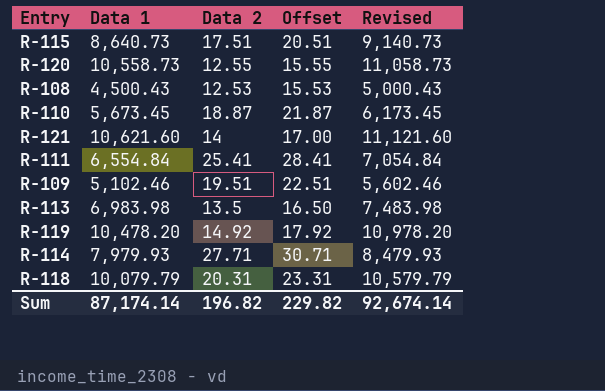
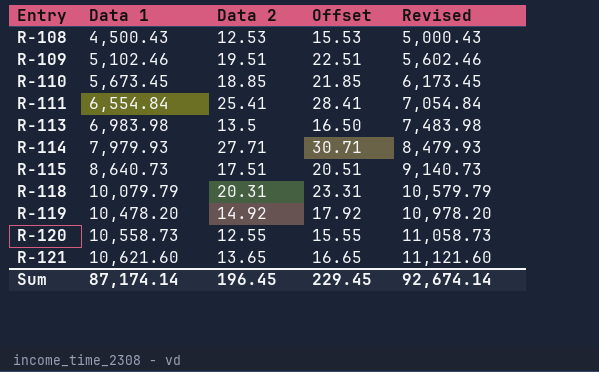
row order: none -> Entry ascending
R-110 | Data 2: 18.87 -> 18.85
R-110 | Offset: 21.87 -> 21.85
R-121 | Data 2: 14 -> 13.65
R-121 | Offset: 17.00 -> 16.65
Sum | Data 2: 196.82 -> 196.45
Sum | Offset: 229.82 -> 229.45

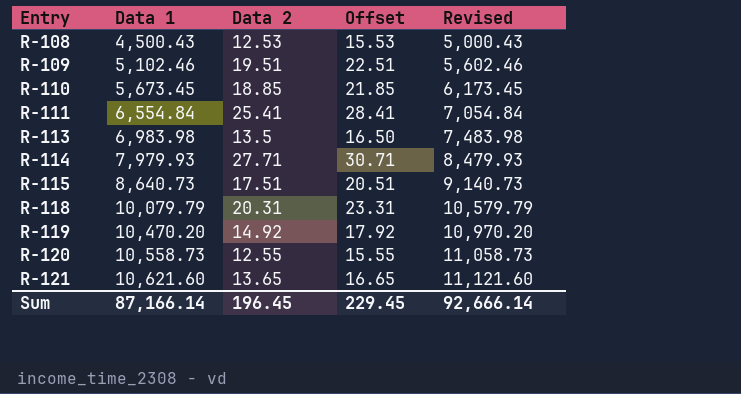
R-119 | Data 1: 10,478.20 -> 10,470.20
R-119 | Revised: 10,978.20 -> 10,970.20
Sum | Data 1: 87,174.14 -> 87,166.14
Sum | Revised: 92,674.14 -> 92,666.14

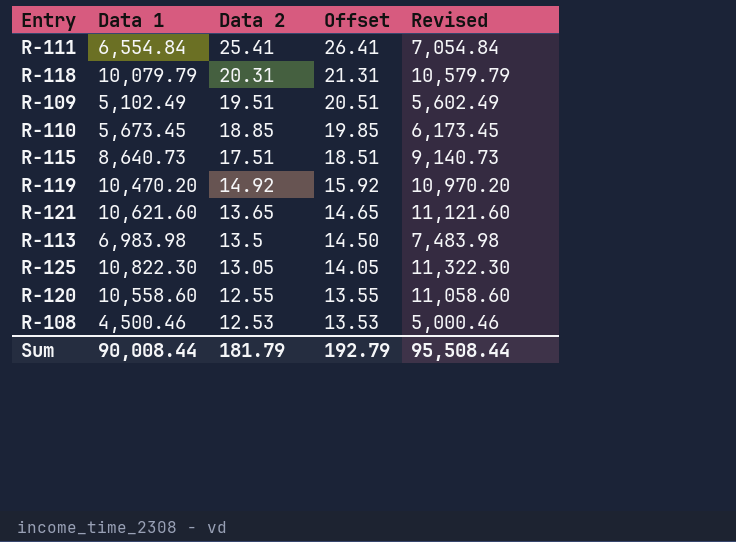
row order: Entry ascending -> Data 2 descending
column Offset | formula: [Data 2] + 3 -> [Data 2] + 1
row R-114: 7,979.93 | 27.71 | 30.71 | 8,479.93 -> none
R-109 | Data 1: 5,102.46 -> 5,102.49
R-109 | Revised: 5,602.46 -> 5,602.49
row R-125: none -> 10,822.30 | 13.05 | 14.05 | 11,322.30
R-120 | Data 1: 10,558.73 -> 10,558.60
R-120 | Revised: 11,058.73 -> 11,058.60
R-108 | Data 1: 4,500.43 -> 4,500.46
R-108 | Revised: 5,000.43 -> 5,000.46
Sum | Data 1: 87,166.14 -> 90,008.44
Sum | Data 2: 196.45 -> 181.79
Sum | Offset: 229.45 -> 192.79
Sum | Revised: 92,666.14 -> 95,508.44

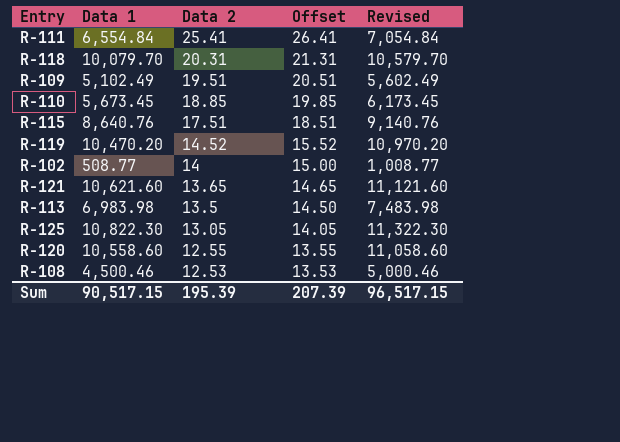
R-118 | Data 1: 10,079.79 -> 10,079.70
R-118 | Revised: 10,579.79 -> 10,579.70
R-115 | Data 1: 8,640.73 -> 8,640.76
R-115 | Revised: 9,140.73 -> 9,140.76
R-119 | Data 2: 14.92 -> 14.52
R-119 | Offset: 15.92 -> 15.52
row R-102: none -> 508.77 | 14 | 15.00 | 1,008.77
Sum | Data 1: 90,008.44 -> 90,517.15
Sum | Data 2: 181.79 -> 195.39
Sum | Offset: 192.79 -> 207.39
Sum | Revised: 95,508.44 -> 96,517.15

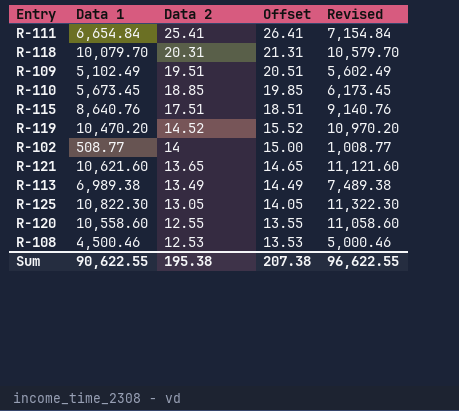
R-111 | Data 1: 6,554.84 -> 6,654.84
R-111 | Revised: 7,054.84 -> 7,154.84
R-113 | Data 1: 6,983.98 -> 6,989.38
R-113 | Data 2: 13.5 -> 13.49
R-113 | Offset: 14.50 -> 14.49
R-113 | Revised: 7,483.98 -> 7,489.38
Sum | Data 1: 90,517.15 -> 90,622.55
Sum | Data 2: 195.39 -> 195.38
Sum | Offset: 207.39 -> 207.38
Sum | Revised: 96,517.15 -> 96,622.55

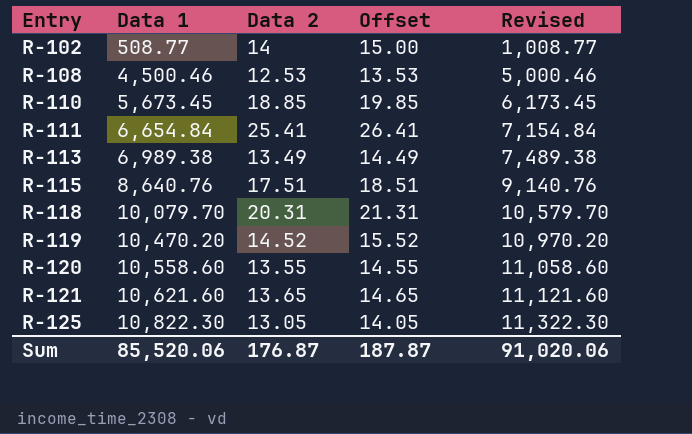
row order: Data 2 descending -> Entry ascending
row R-109: 5,102.49 | 19.51 | 20.51 | 5,602.49 -> none
R-120 | Data 2: 12.55 -> 13.55
R-120 | Offset: 13.55 -> 14.55
Sum | Data 1: 90,622.55 -> 85,520.06
Sum | Data 2: 195.38 -> 176.87
Sum | Offset: 207.38 -> 187.87
Sum | Revised: 96,622.55 -> 91,020.06

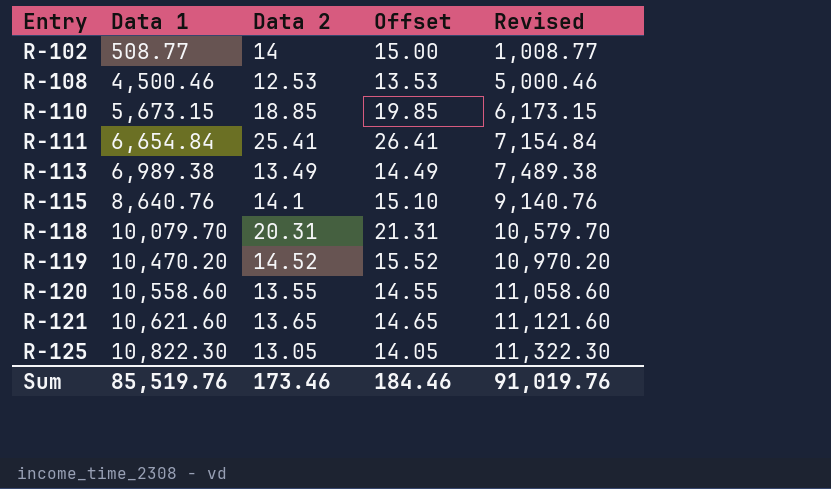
R-110 | Data 1: 5,673.45 -> 5,673.15
R-110 | Revised: 6,173.45 -> 6,173.15
R-115 | Data 2: 17.51 -> 14.1
R-115 | Offset: 18.51 -> 15.10
Sum | Data 1: 85,520.06 -> 85,519.76
Sum | Data 2: 176.87 -> 173.46
Sum | Offset: 187.87 -> 184.46
Sum | Revised: 91,020.06 -> 91,019.76

